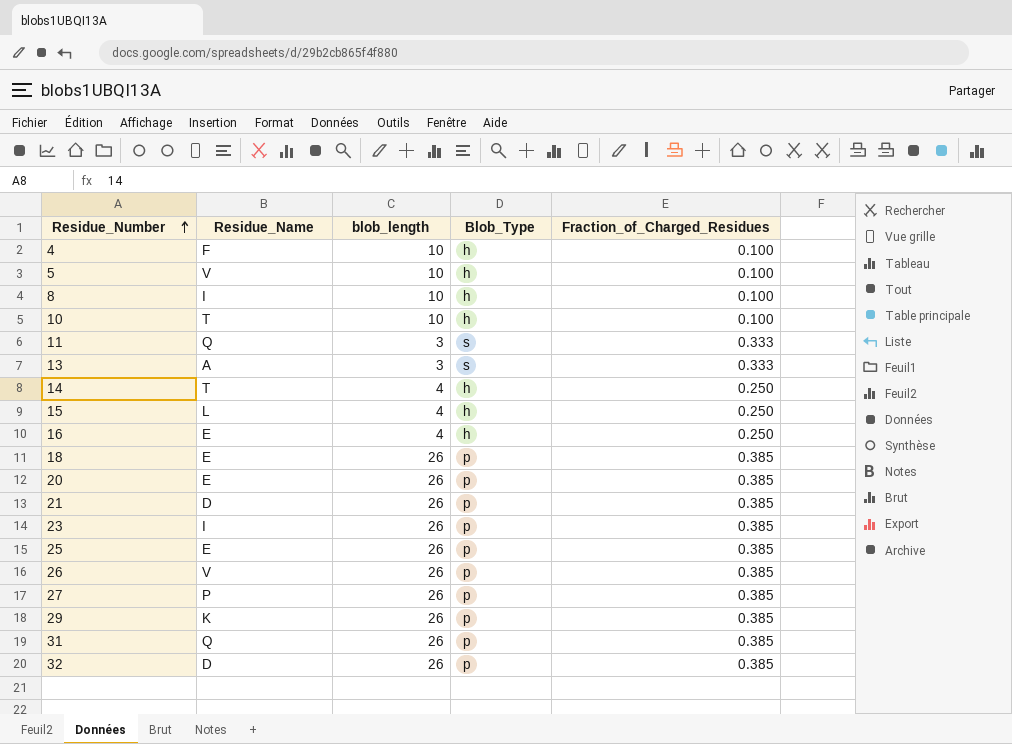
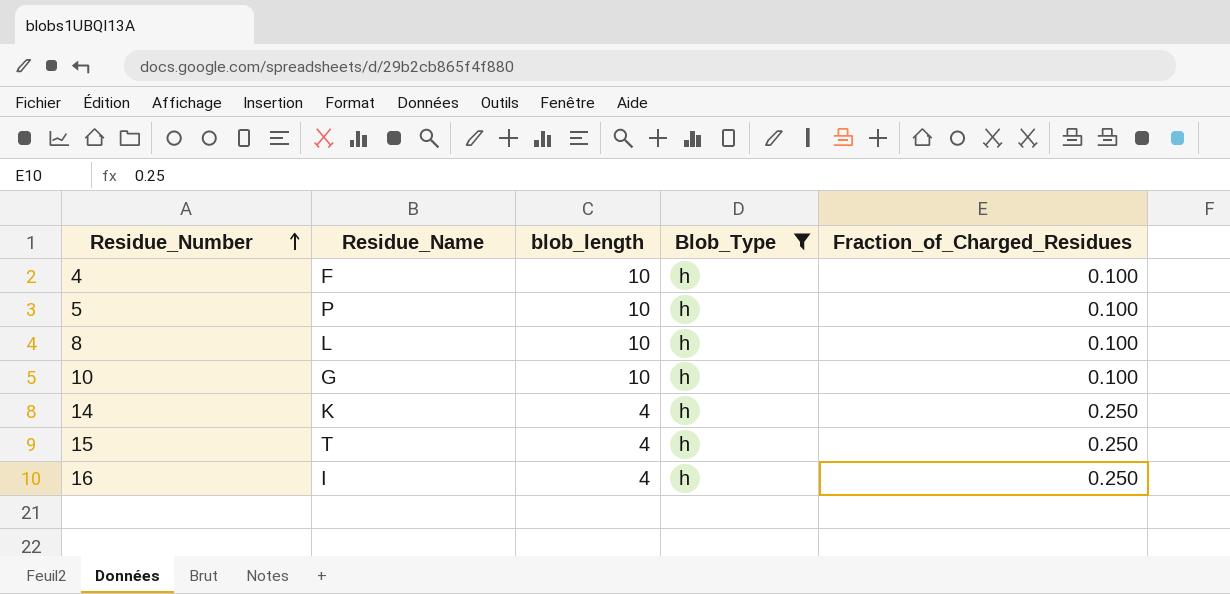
filter: none -> Blob_Type = h
5 | Residue_Name: V -> P
8 | Residue_Name: I -> L
10 | Residue_Name: T -> G
14 | Residue_Name: T -> K
15 | Residue_Name: L -> T
16 | Residue_Name: E -> I

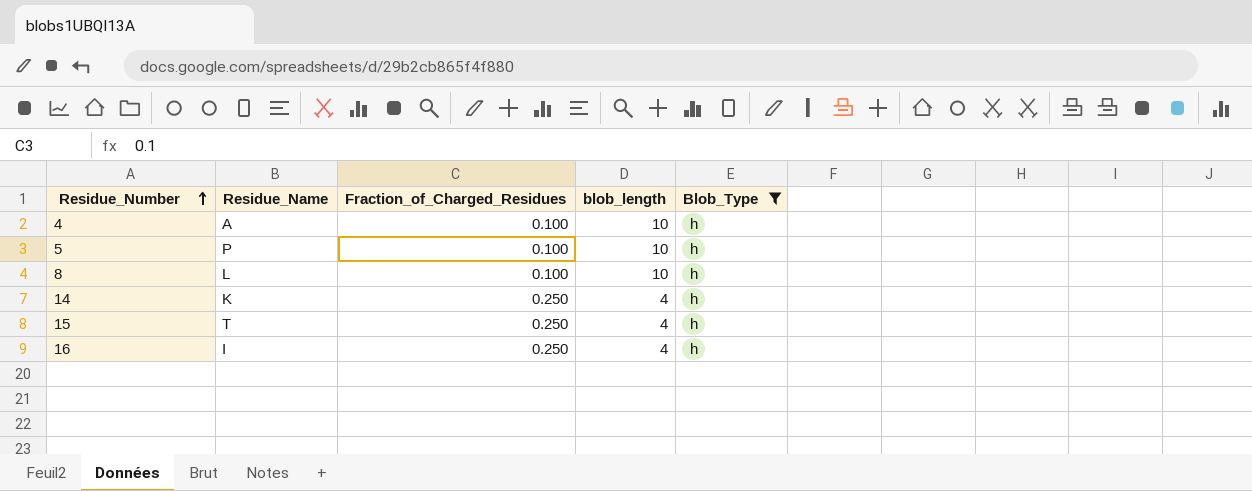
column Fraction_of_Charged_Residues | position: 5 -> 3
row 10: G | 10 | h | 0.100 -> none
4 | Residue_Name: F -> A

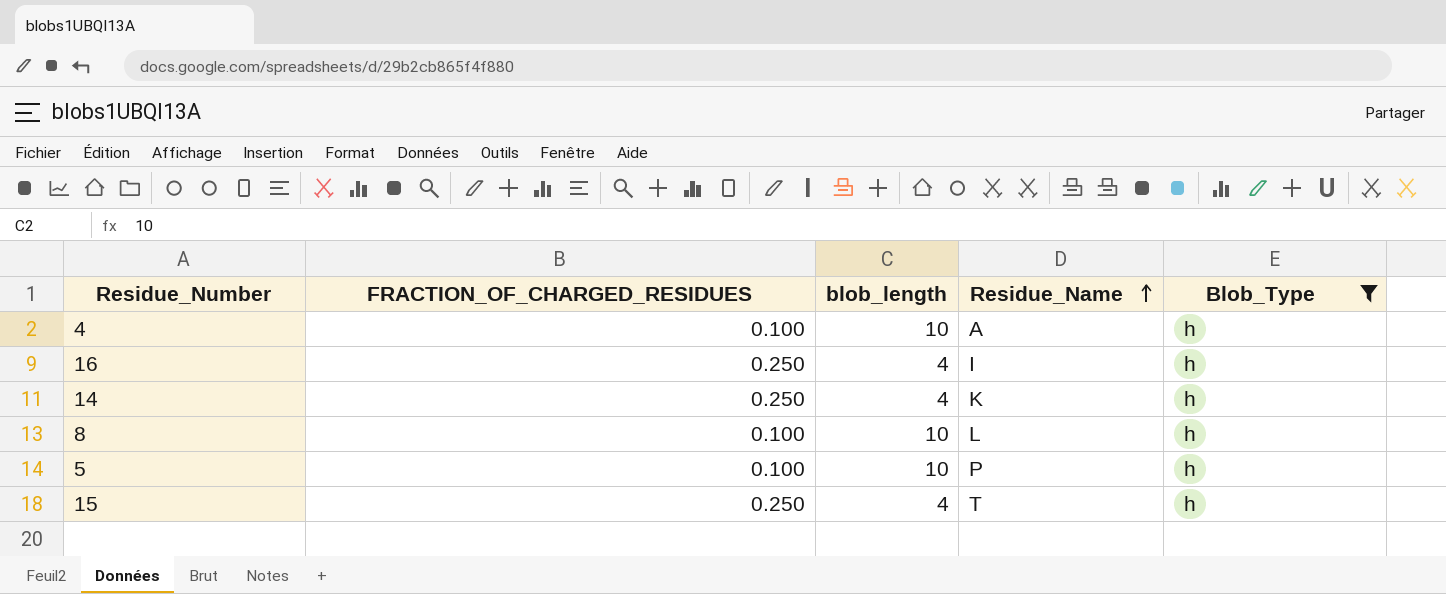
row order: Residue_Number ascending -> Residue_Name ascending
column name: Fraction_of_Charged_Residues -> FRACTION_OF_CHARGED_RESIDUES
column Residue_Name | position: 2 -> 4

